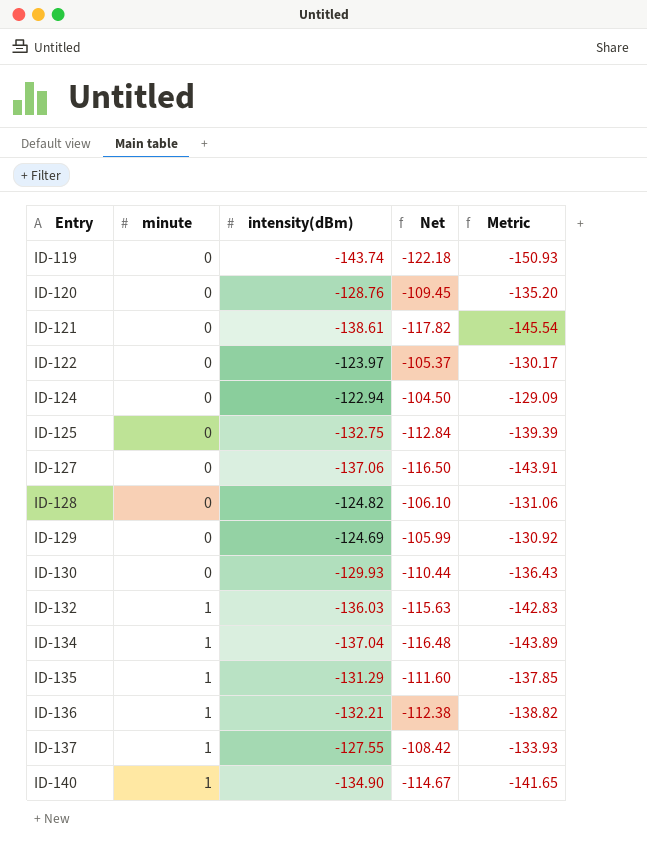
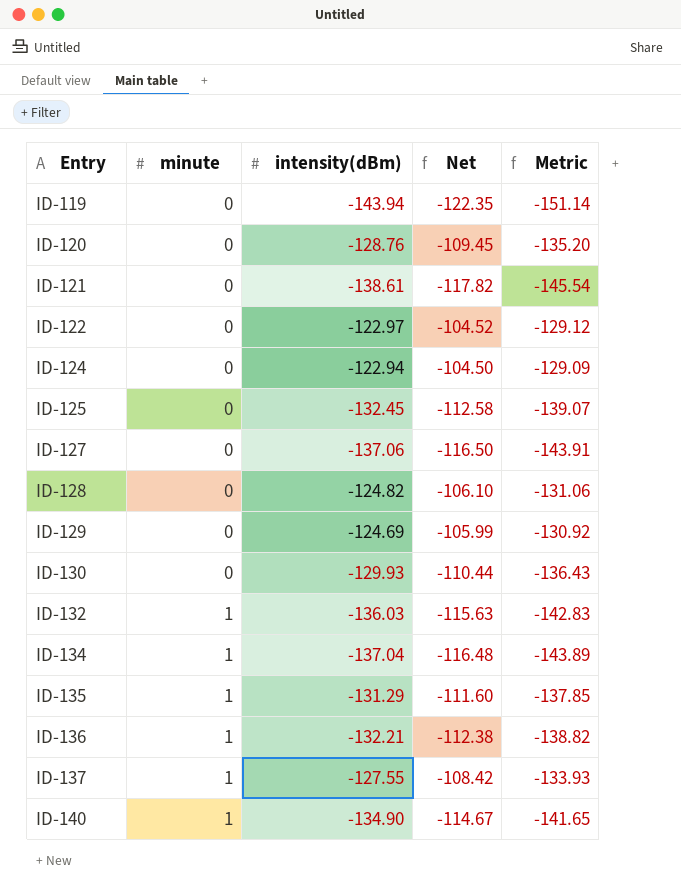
ID-119 | intensity(dBm): -143.74 -> -143.94
ID-119 | Net: -122.18 -> -122.35
ID-119 | Metric: -150.93 -> -151.14
ID-122 | intensity(dBm): -123.97 -> -122.97
ID-122 | Net: -105.37 -> -104.52
ID-122 | Metric: -130.17 -> -129.12
ID-125 | intensity(dBm): -132.75 -> -132.45
ID-125 | Net: -112.84 -> -112.58
ID-125 | Metric: -139.39 -> -139.07

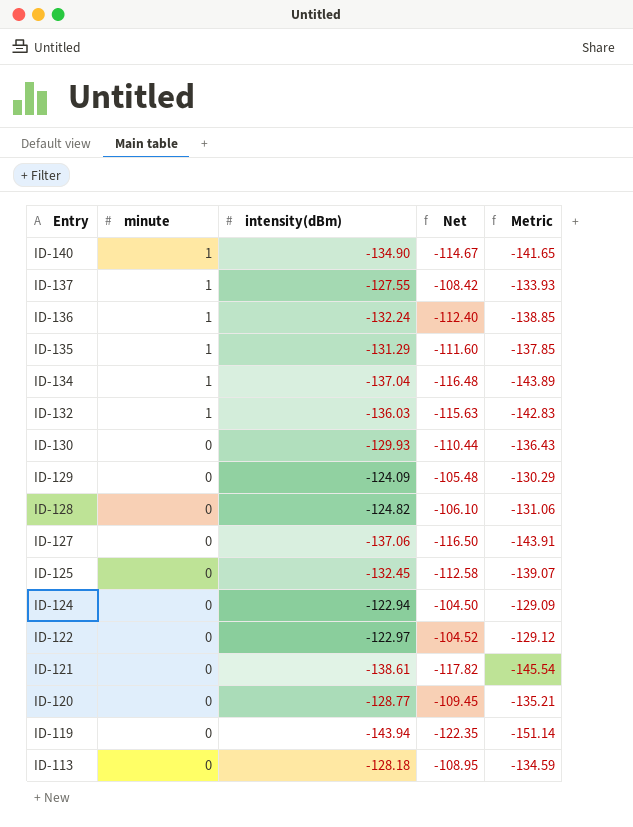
row order: Entry ascending -> Entry descending
ID-136 | intensity(dBm): -132.21 -> -132.24
ID-136 | Net: -112.38 -> -112.40
ID-136 | Metric: -138.82 -> -138.85
ID-129 | intensity(dBm): -124.69 -> -124.09
ID-129 | Net: -105.99 -> -105.48
ID-129 | Metric: -130.92 -> -130.29
ID-120 | intensity(dBm): -128.76 -> -128.77
ID-120 | Metric: -135.20 -> -135.21
row ID-113: none -> 0 | -128.18 | -108.95 | -134.59

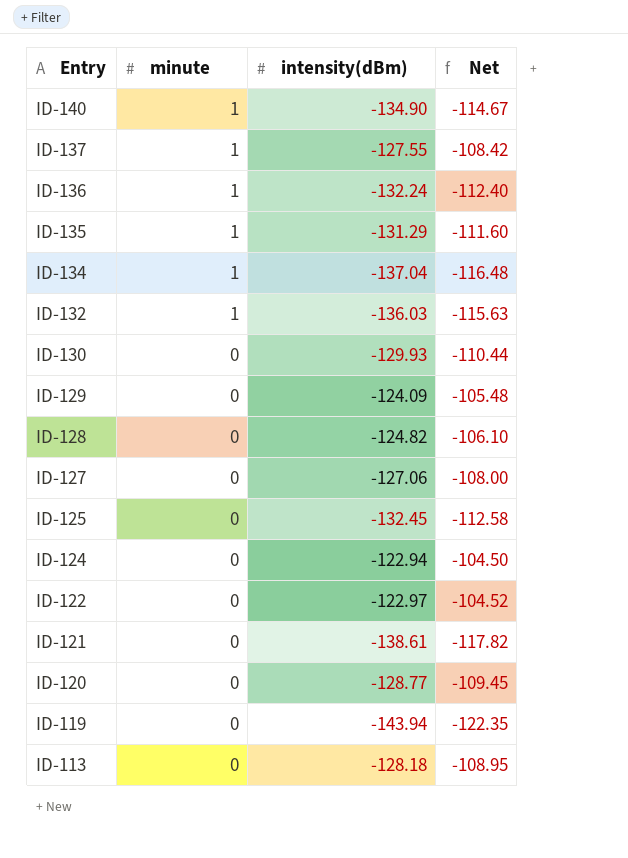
column Metric | formula: [intensity(dBm)] * 1.05 -> none
ID-127 | intensity(dBm): -137.06 -> -127.06
ID-127 | Net: -116.50 -> -108.00

